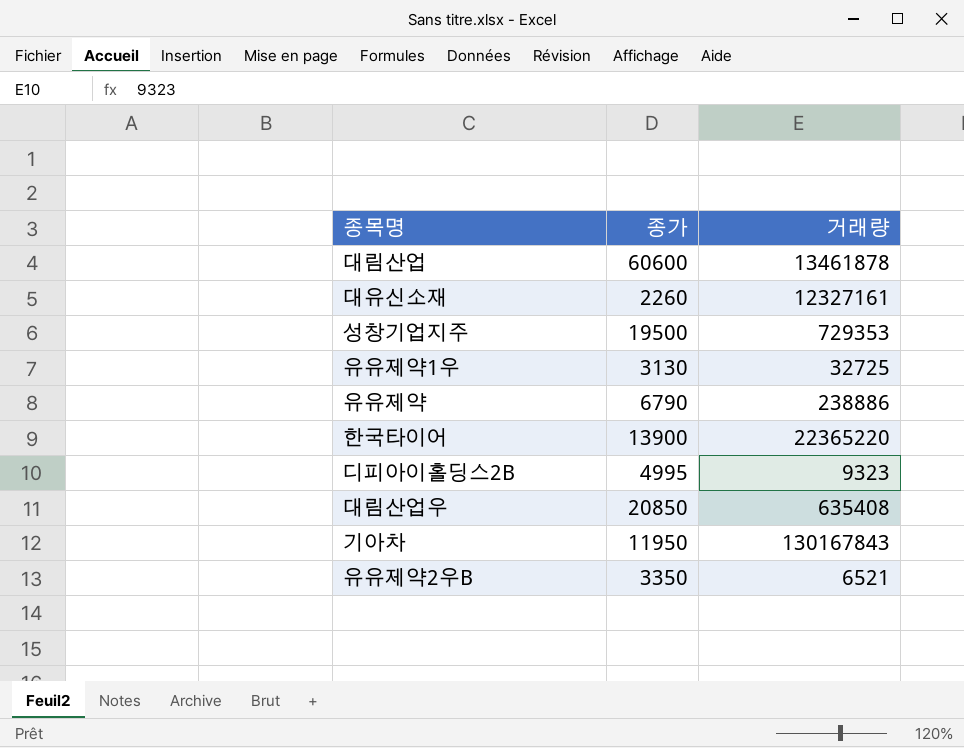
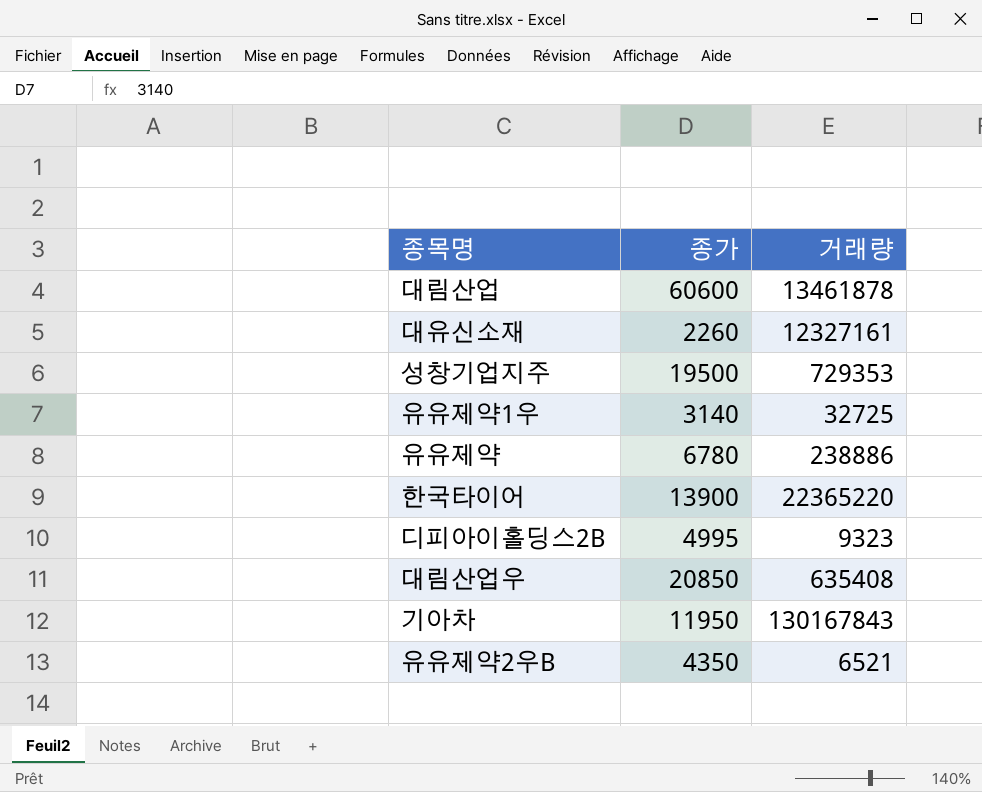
유유제약1우 | 종가: 3130 -> 3140
유유제약 | 종가: 6790 -> 6780
유유제약2우B | 종가: 3350 -> 4350

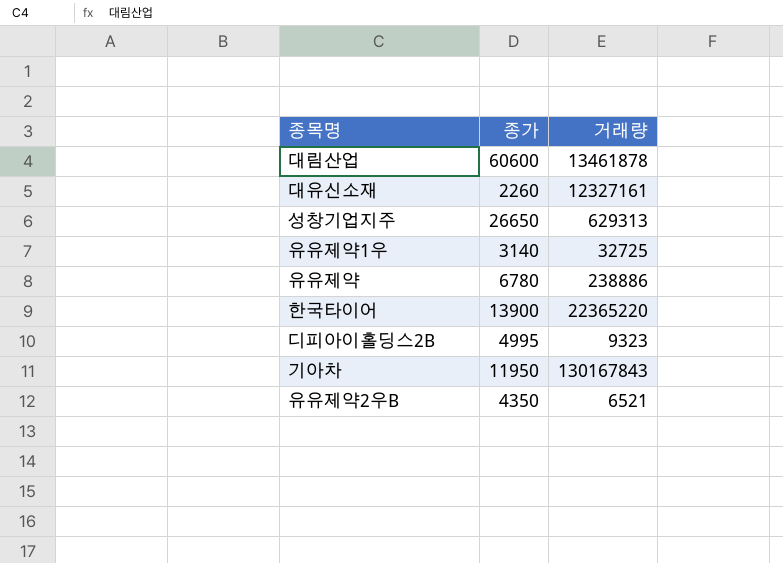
row 대림산업우: 20850 | 635408 -> none
성창기업지주 | 종가: 19500 -> 26650
성창기업지주 | 거래량: 729353 -> 629313

